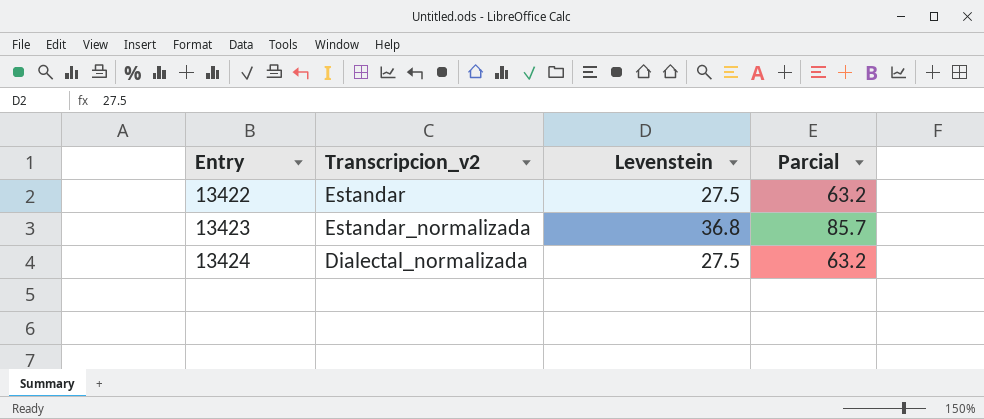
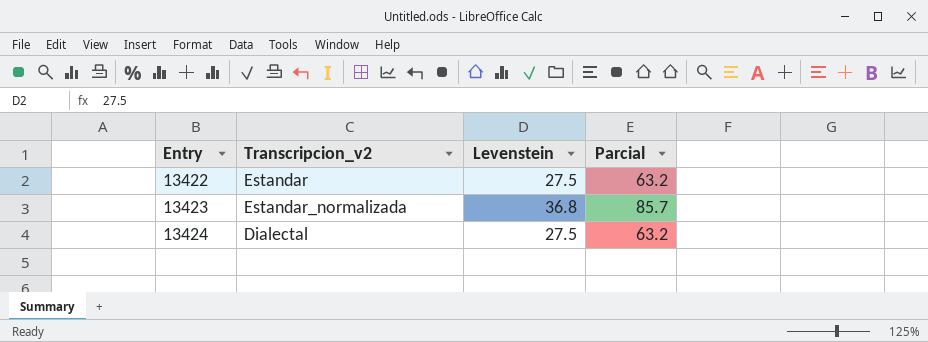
13424 | Transcripcion_v2: Dialectal_normalizada -> Dialectal

